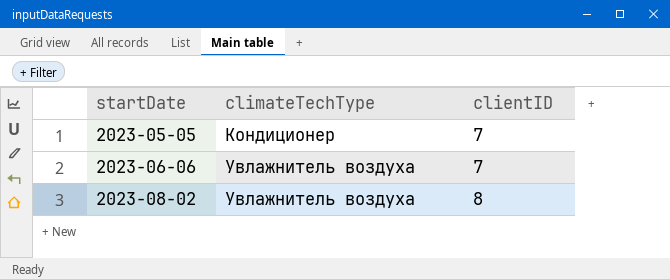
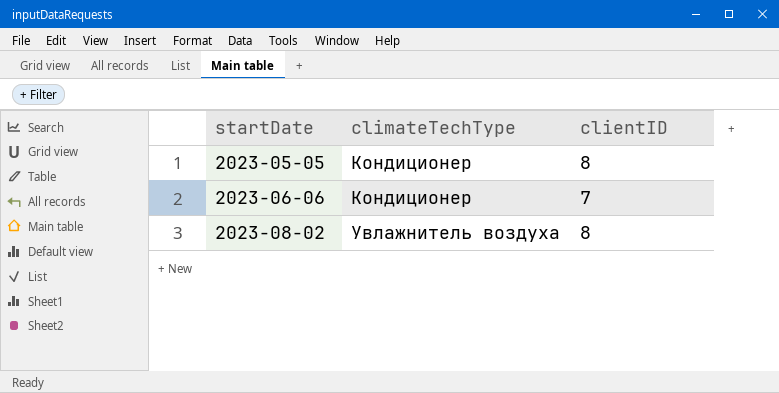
2023-05-05 | clientID: 7 -> 8
2023-06-06 | climateTechType: Увлажнитель воздуха -> Кондиционер

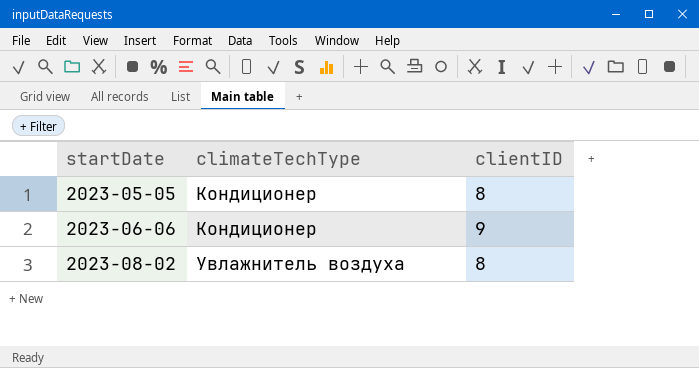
2023-06-06 | clientID: 7 -> 9

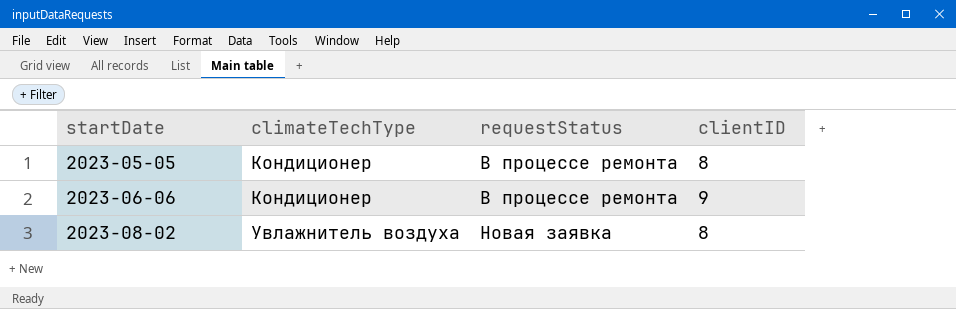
column requestStatus | position: none -> 3

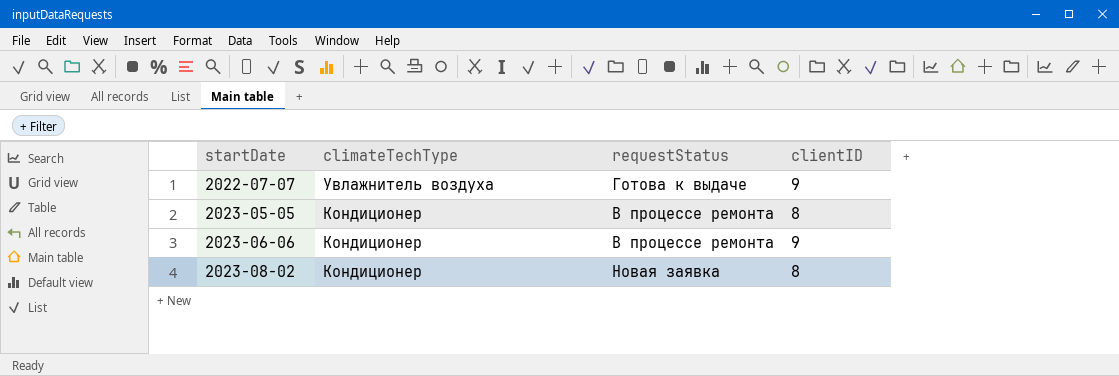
row 2022-07-07: none -> Увлажнитель воздуха | Готова к выдаче | 9
2023-08-02 | climateTechType: Увлажнитель воздуха -> Кондиционер

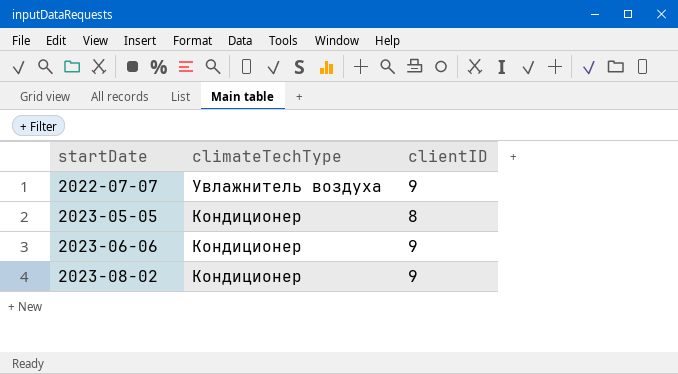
column requestStatus | position: 3 -> none
2023-08-02 | clientID: 8 -> 9

